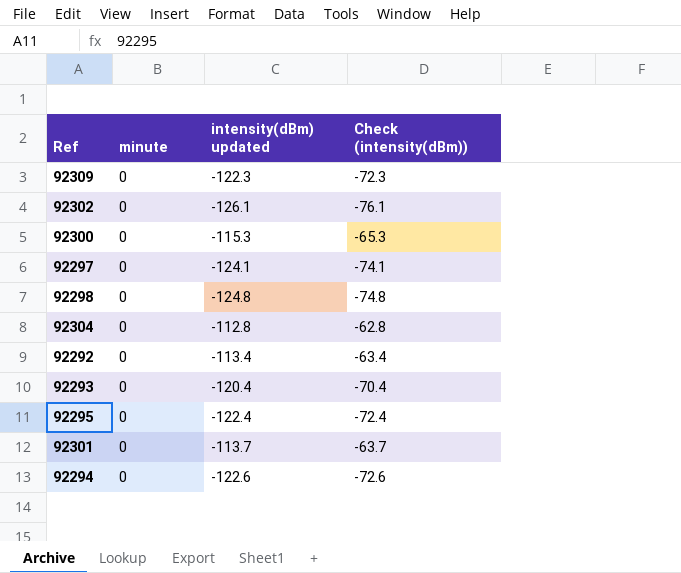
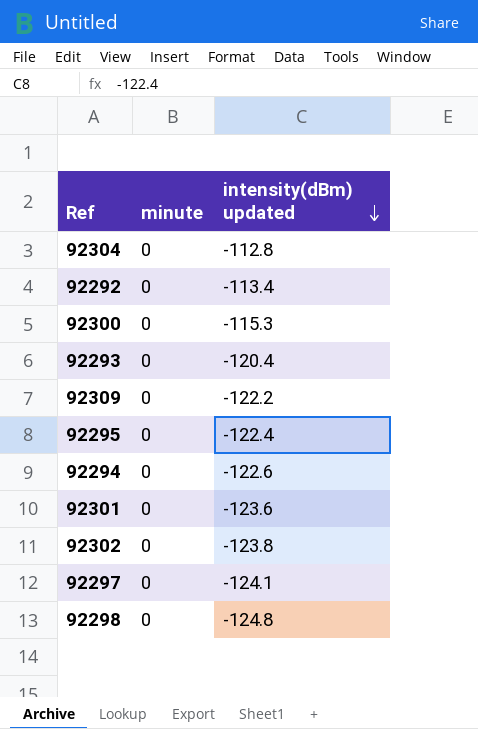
row order: none -> intensity(dBm) updated descending
column Check (intensity(dBm)) | formula: [intensity(dBm) updated] + 50 -> none
92309 | intensity(dBm) updated: -122.3 -> -122.2
92301 | intensity(dBm) updated: -113.7 -> -123.6
92302 | intensity(dBm) updated: -126.1 -> -123.8

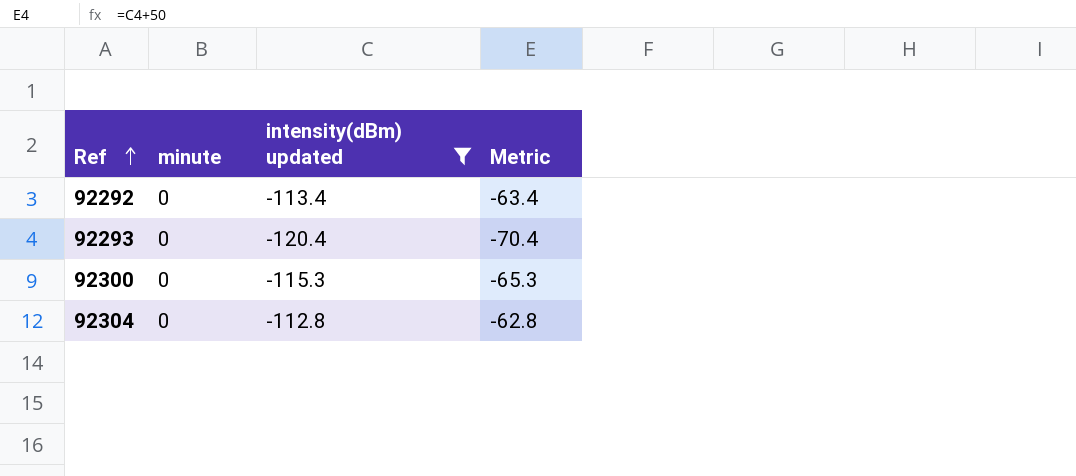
filter: none -> intensity(dBm) updated >= -120.4
row order: intensity(dBm) updated descending -> Ref ascending
column Metric | formula: none -> [intensity(dBm) updated] + 50

